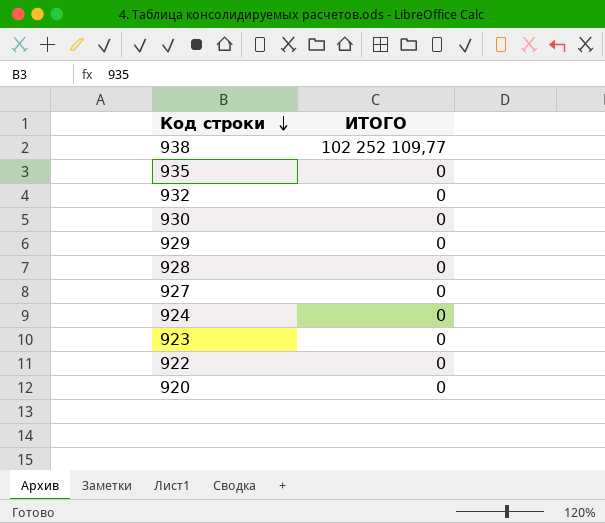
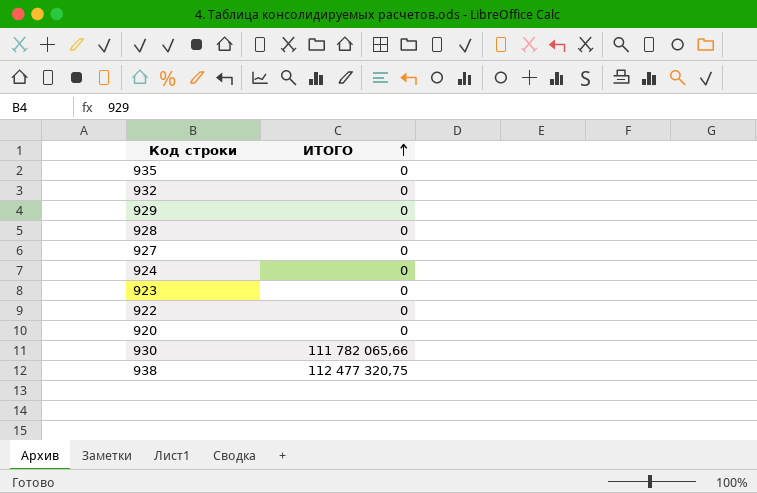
row order: Код строки descending -> ИТОГО ascending
930 | ИТОГО: 0 -> 111 782 065,66
938 | ИТОГО: 102 252 109,77 -> 112 477 320,75

